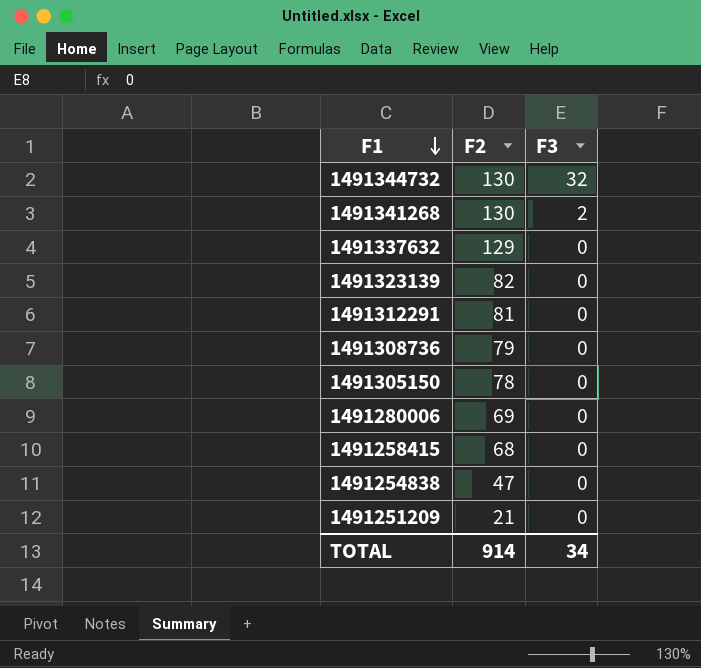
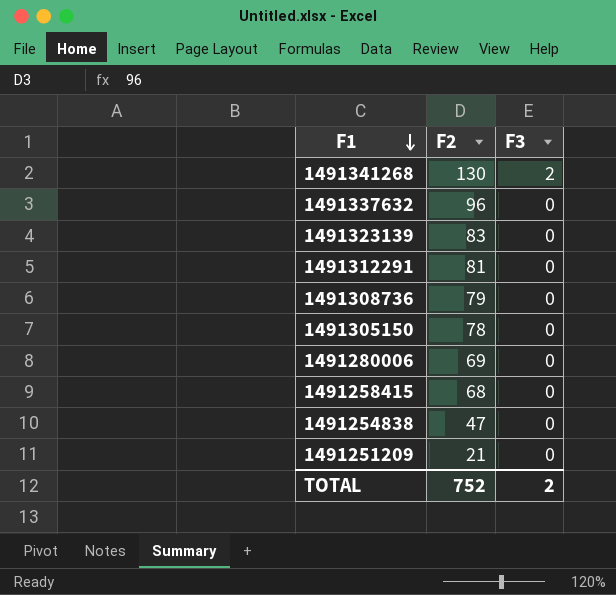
row 1491344732: 130 | 32 -> none
1491337632 | F2: 129 -> 96
1491323139 | F2: 82 -> 83
TOTAL | F2: 914 -> 752
TOTAL | F3: 34 -> 2

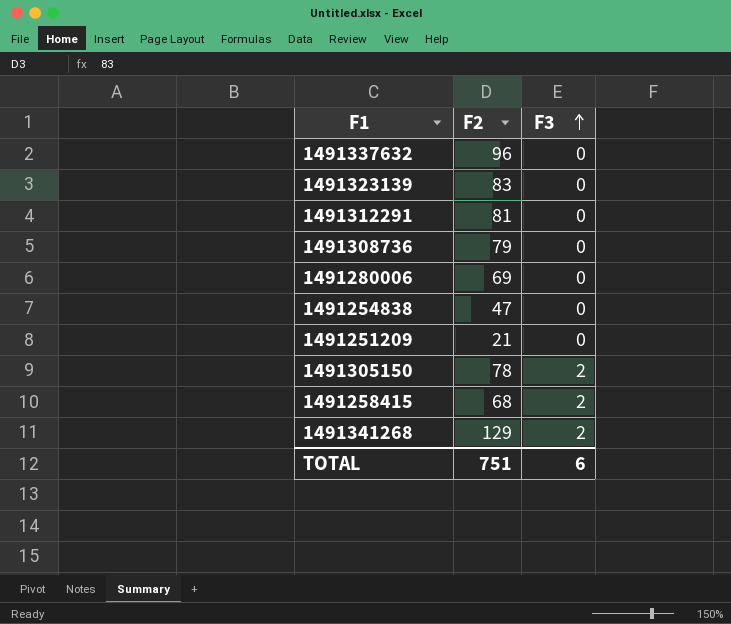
row order: F1 descending -> F3 ascending
1491305150 | F3: 0 -> 2
1491258415 | F3: 0 -> 2
1491341268 | F2: 130 -> 129
TOTAL | F2: 752 -> 751
TOTAL | F3: 2 -> 6

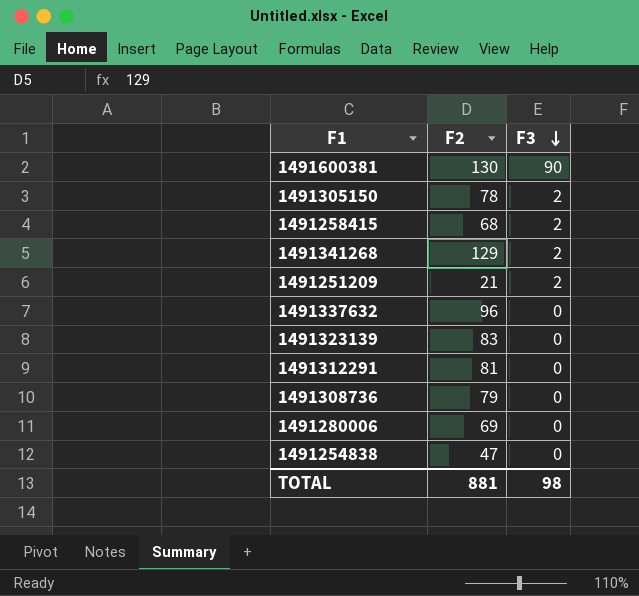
row order: F3 ascending -> F3 descending
row 1491600381: none -> 130 | 90
1491251209 | F3: 0 -> 2
TOTAL | F2: 751 -> 881
TOTAL | F3: 6 -> 98

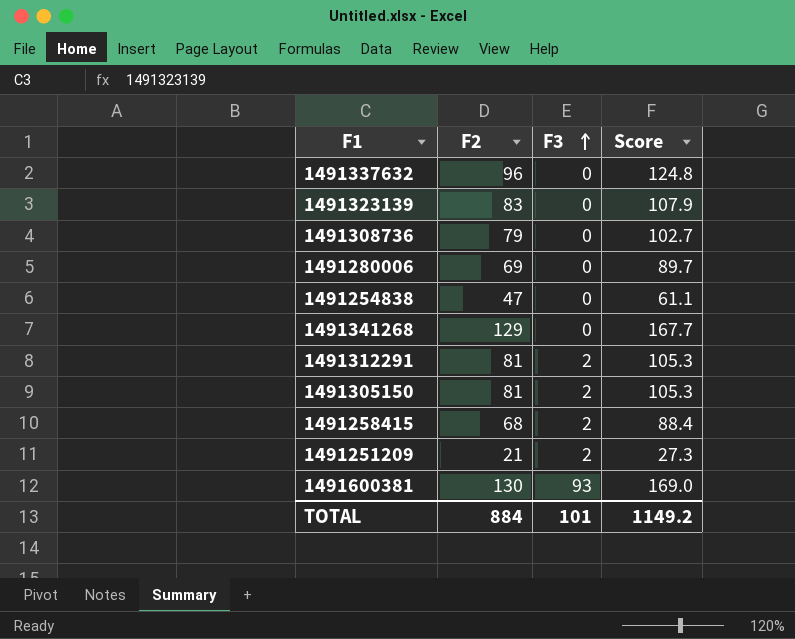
row order: F3 descending -> F3 ascending
column Score | formula: none -> [F2] * 1.3
1491341268 | F3: 2 -> 0
1491312291 | F3: 0 -> 2
1491305150 | F2: 78 -> 81
1491600381 | F3: 90 -> 93
TOTAL | F2: 881 -> 884
TOTAL | F3: 98 -> 101

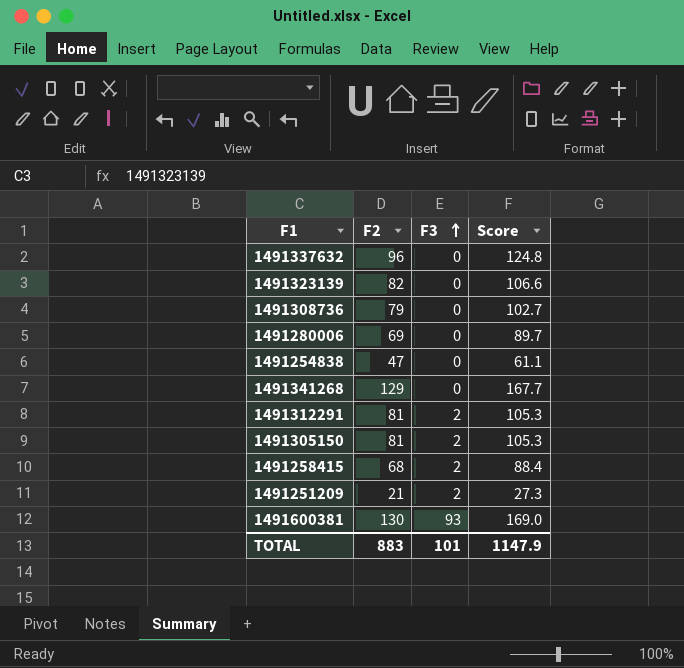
1491323139 | F2: 83 -> 82
1491323139 | Score: 107.9 -> 106.6
TOTAL | F2: 884 -> 883
TOTAL | Score: 1149.2 -> 1147.9

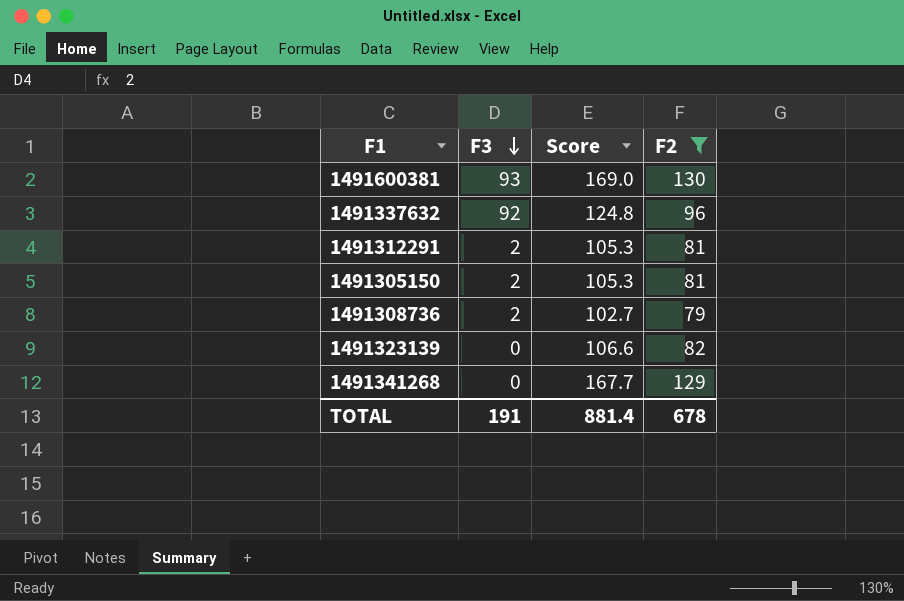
filter: none -> F2 >= 79
row order: F3 ascending -> F3 descending
column F2 | position: 2 -> 4
1491337632 | F3: 0 -> 92
1491308736 | F3: 0 -> 2
TOTAL | F3: 101 -> 191
TOTAL | Score: 1147.9 -> 881.4
TOTAL | F2: 883 -> 678

